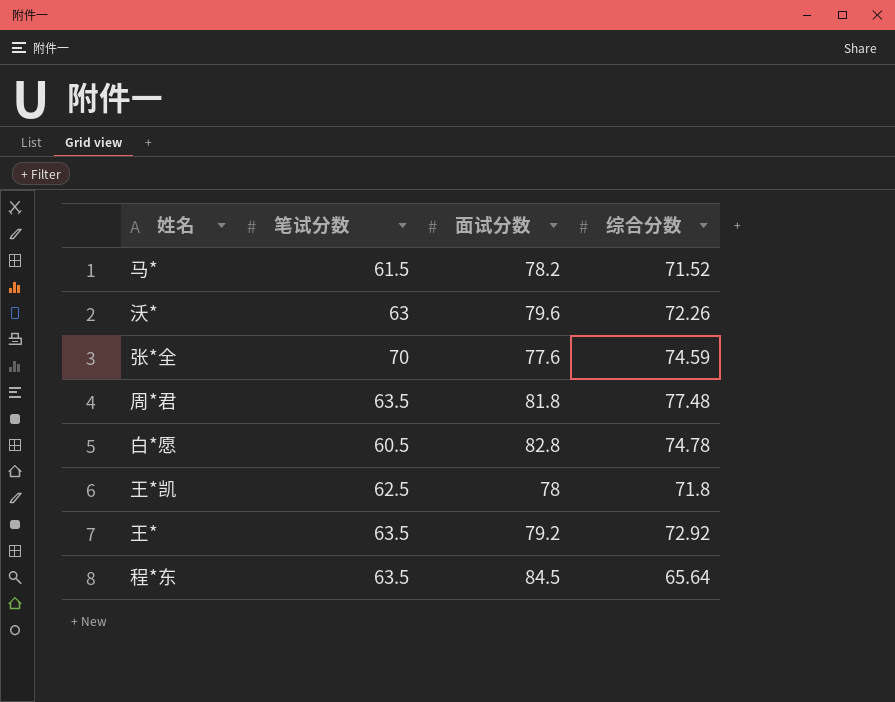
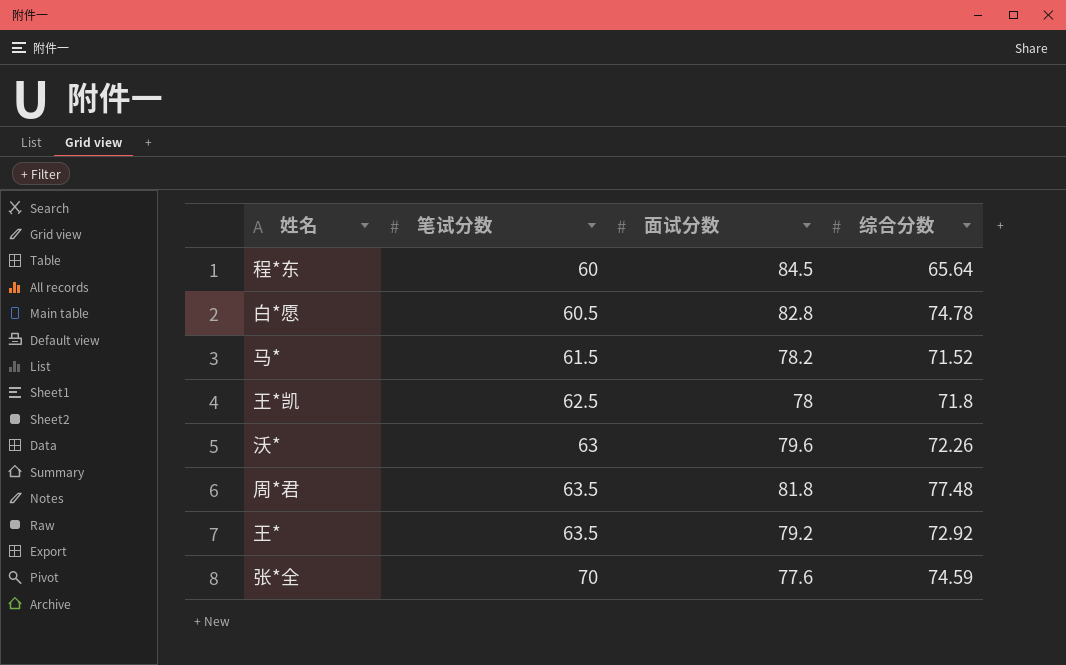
row order: none -> 笔试分数 ascending
程*东 | 笔试分数: 63.5 -> 60

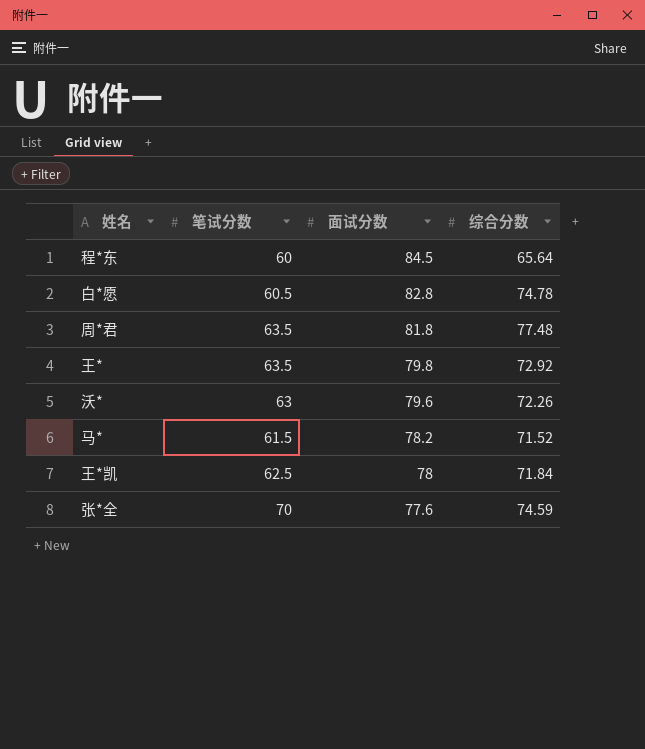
row order: 笔试分数 ascending -> 面试分数 descending
王* | 面试分数: 79.2 -> 79.8
王*凯 | 综合分数: 71.8 -> 71.84

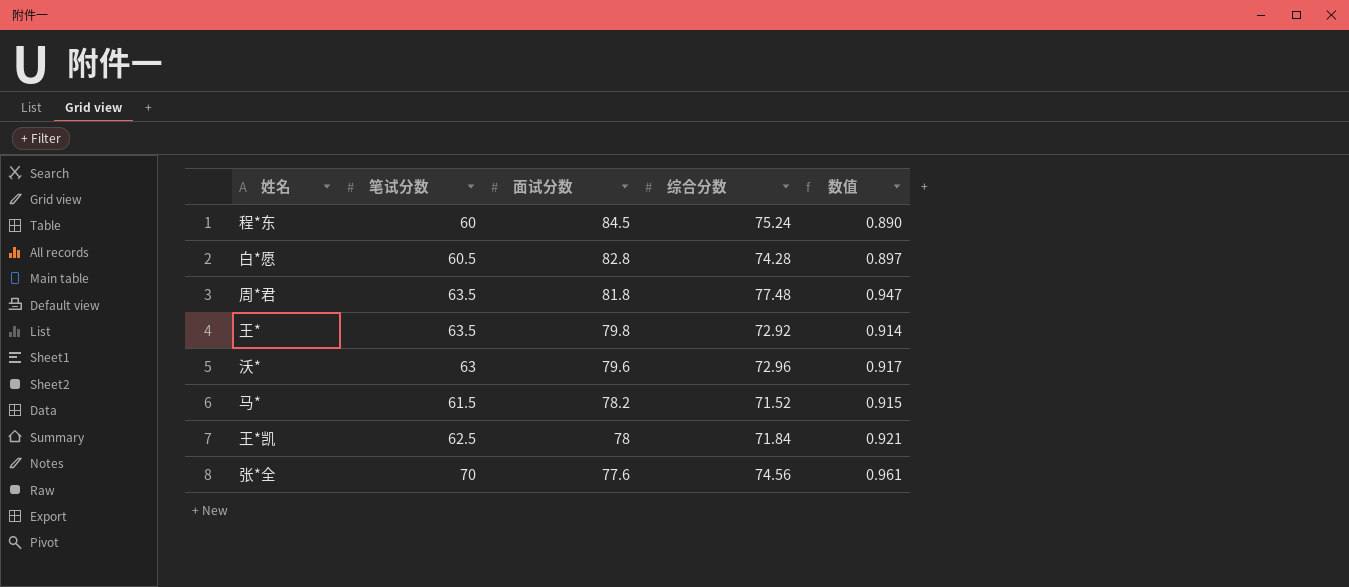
column 数值 | formula: none -> [综合分数] / [面试分数]
程*东 | 综合分数: 65.64 -> 75.24
白*愿 | 综合分数: 74.78 -> 74.28
沃* | 综合分数: 72.26 -> 72.96
张*全 | 综合分数: 74.59 -> 74.56

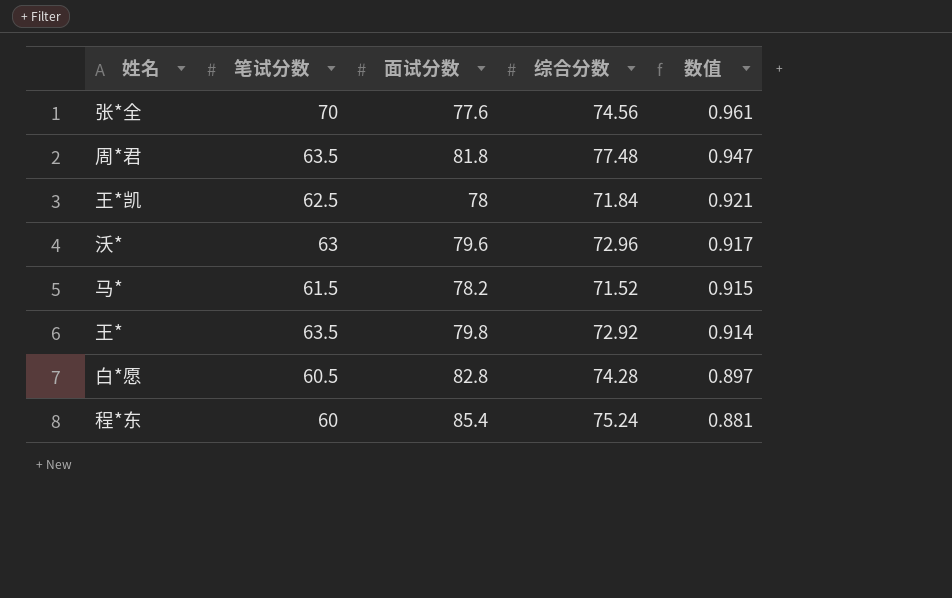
row order: 面试分数 descending -> 数值 descending
程*东 | 面试分数: 84.5 -> 85.4
程*东 | 数值: 0.890 -> 0.881

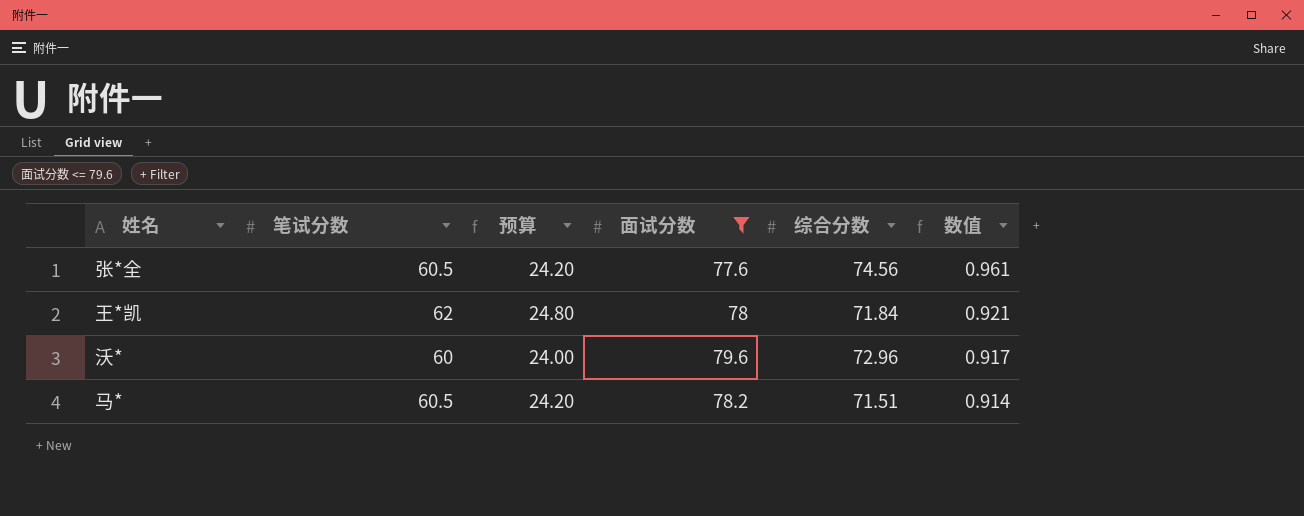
filter: none -> 面试分数 <= 79.6
column 预算 | formula: none -> [笔试分数] * 0.4
张*全 | 笔试分数: 70 -> 60.5
王*凯 | 笔试分数: 62.5 -> 62
沃* | 笔试分数: 63 -> 60
马* | 笔试分数: 61.5 -> 60.5
马* | 综合分数: 71.52 -> 71.51
马* | 数值: 0.915 -> 0.914

